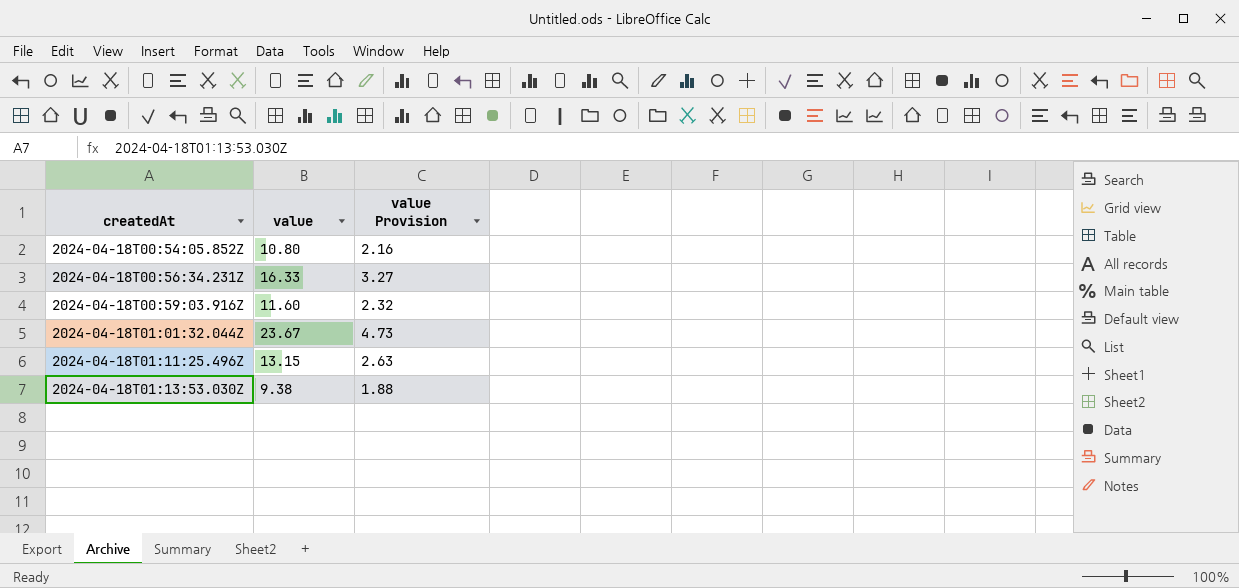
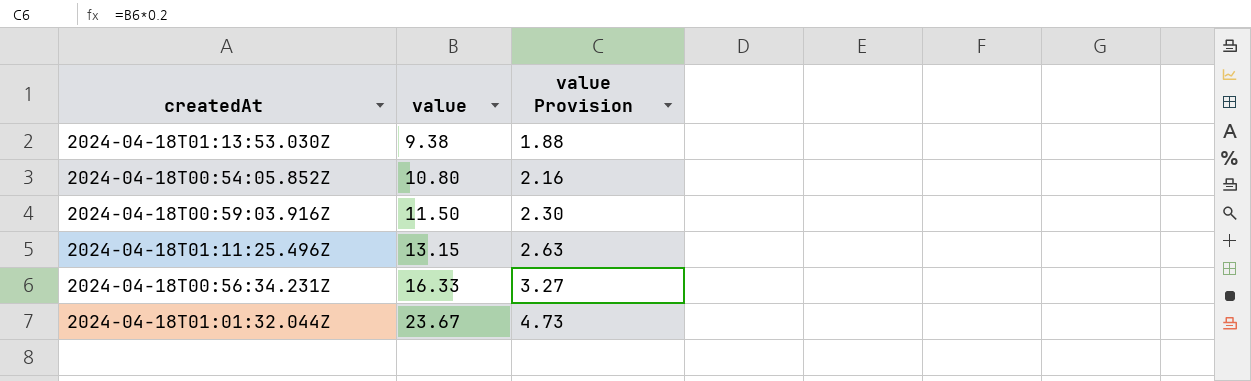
row order: createdAt ascending -> value ascending
2024-04-18T00:59:03.916Z | value: 11.60 -> 11.50
2024-04-18T00:59:03.916Z | value Provision: 2.32 -> 2.30

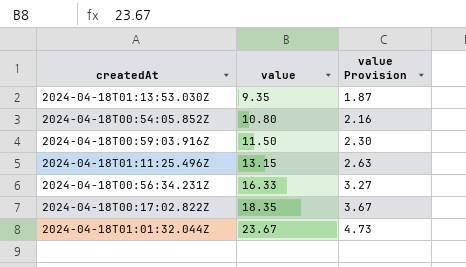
2024-04-18T01:13:53.030Z | value: 9.38 -> 9.35
2024-04-18T01:13:53.030Z | value Provision: 1.88 -> 1.87
row 2024-04-18T00:17:02.822Z: none -> 18.35 | 3.67

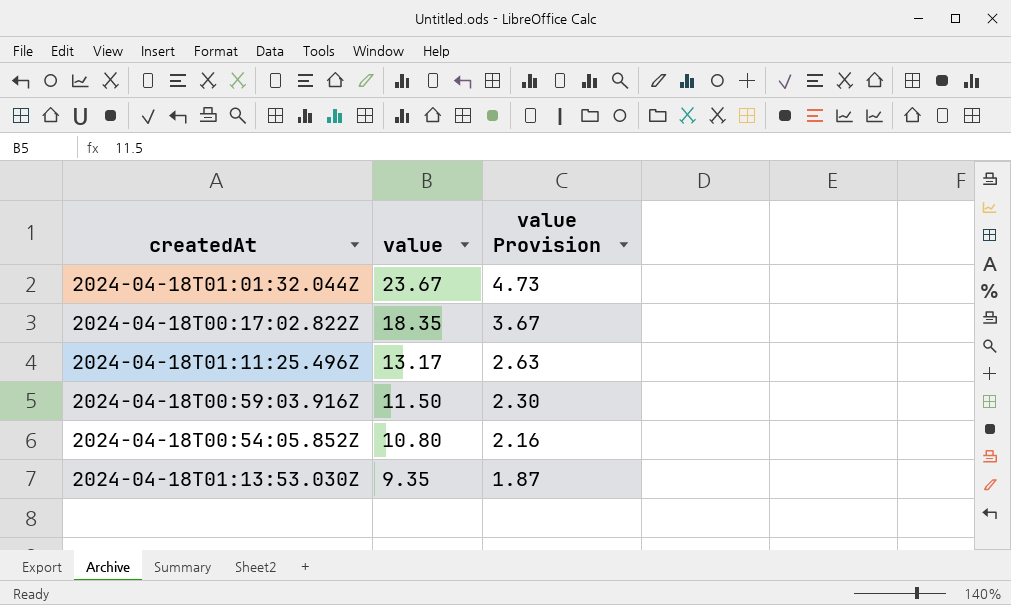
row order: value ascending -> value descending
row 2024-04-18T00:56:34.231Z: 16.33 | 3.27 -> none
2024-04-18T01:11:25.496Z | value: 13.15 -> 13.17

